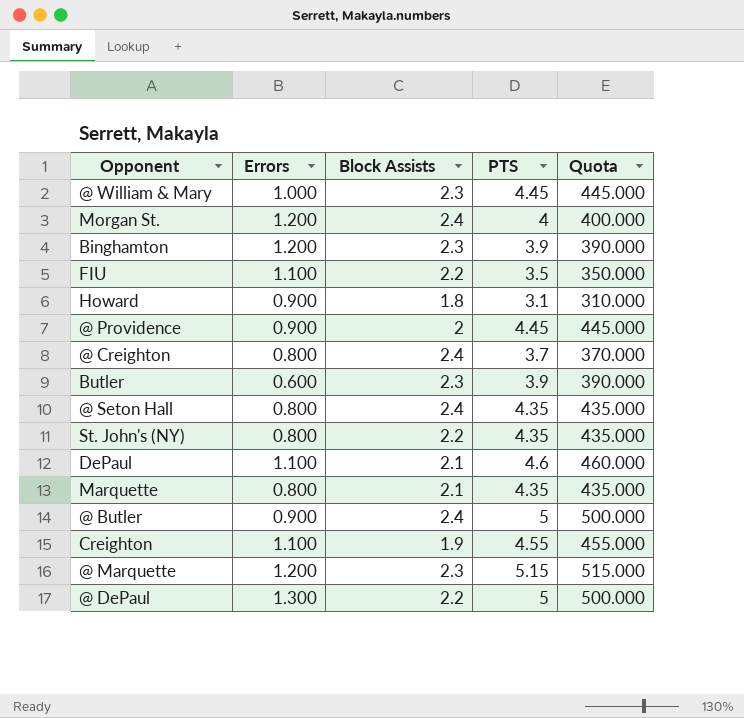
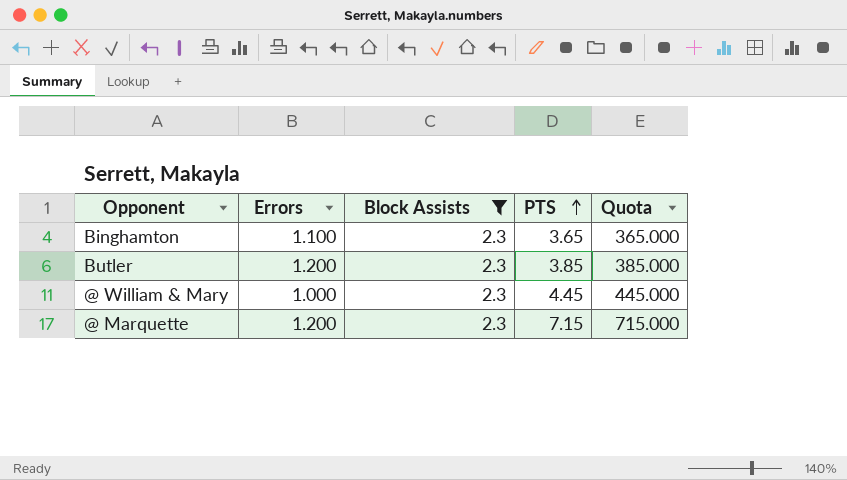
filter: none -> Block Assists = 2.3
row order: none -> PTS ascending
Binghamton | Errors: 1.200 -> 1.100
Binghamton | PTS: 3.9 -> 3.65
Binghamton | Quota: 390.000 -> 365.000
Butler | Errors: 0.600 -> 1.200
Butler | PTS: 3.9 -> 3.85
Butler | Quota: 390.000 -> 385.000
@ Marquette | PTS: 5.15 -> 7.15
@ Marquette | Quota: 515.000 -> 715.000

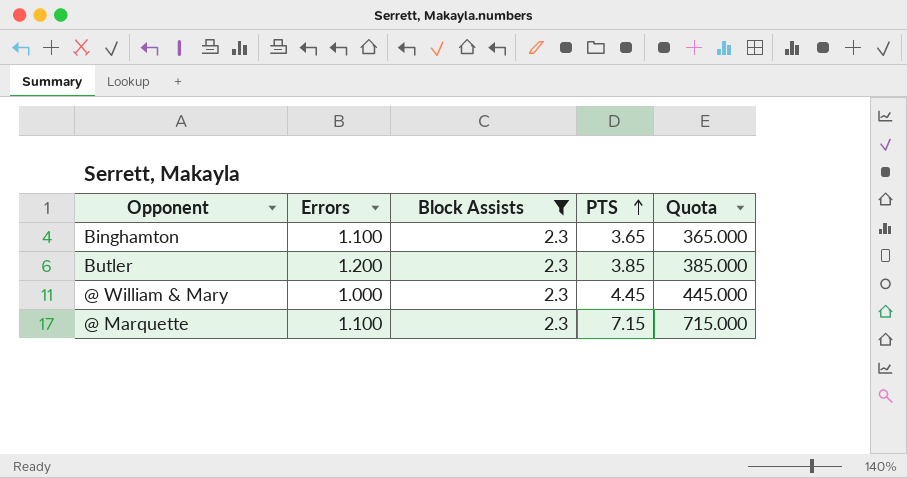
@ Marquette | Errors: 1.200 -> 1.100

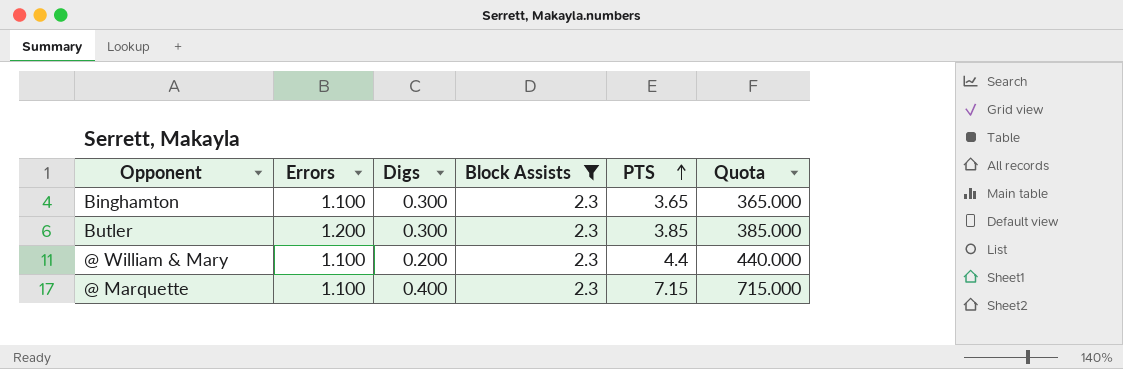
column Digs | position: none -> 3
@ William & Mary | Errors: 1.000 -> 1.100
@ William & Mary | PTS: 4.45 -> 4.4
@ William & Mary | Quota: 445.000 -> 440.000

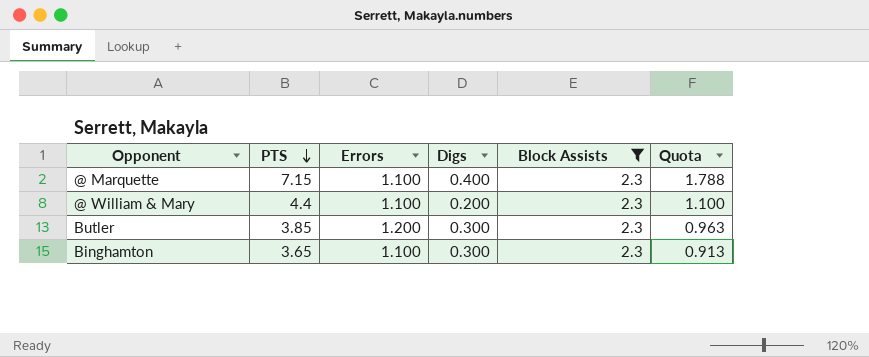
row order: PTS ascending -> PTS descending
column PTS | position: 5 -> 2
column Quota | formula: [PTS] * 100 -> [PTS] * 0.25

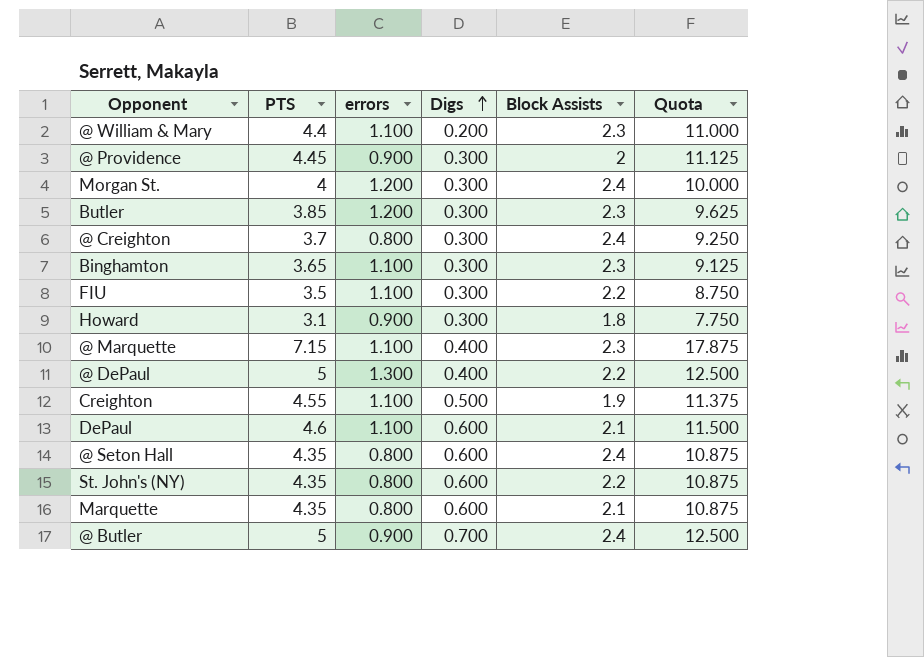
filter: Block Assists = 2.3 -> none
row order: PTS descending -> Digs ascending
column name: Errors -> errors
column Quota | formula: [PTS] * 0.25 -> [PTS] * 2.5

